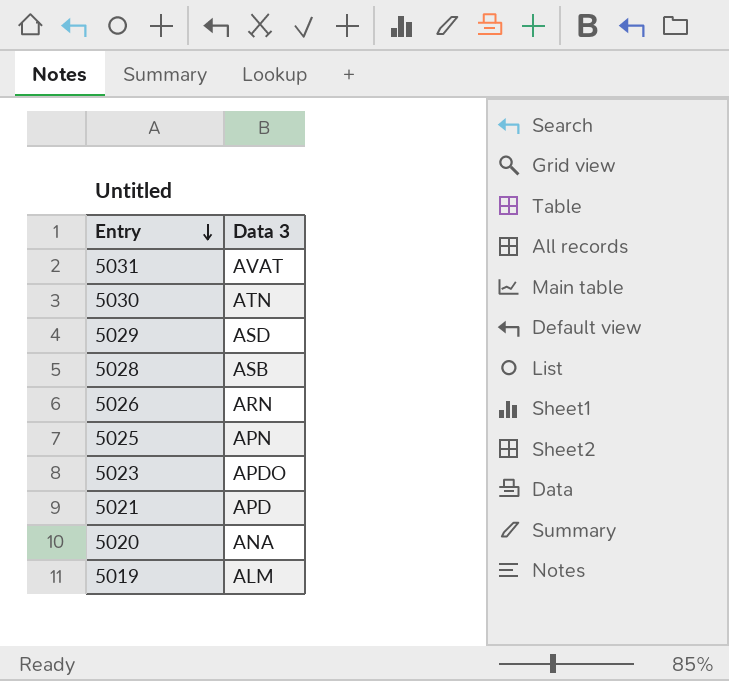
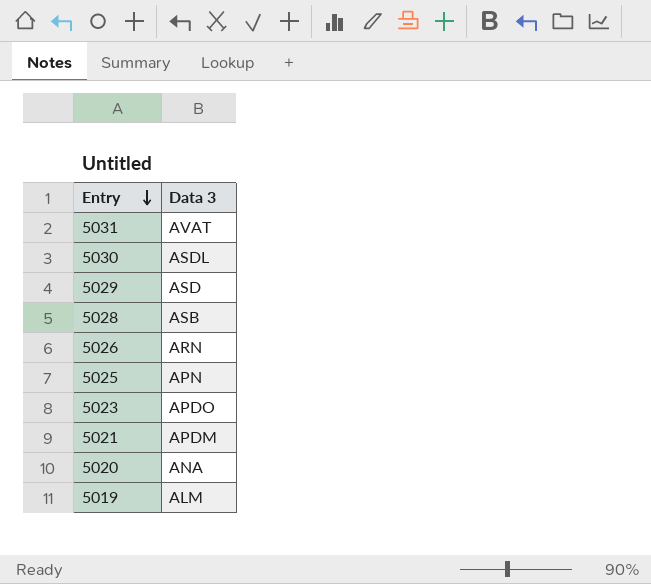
5030 | Data 3: ATN -> ASDL
5021 | Data 3: APD -> APDM

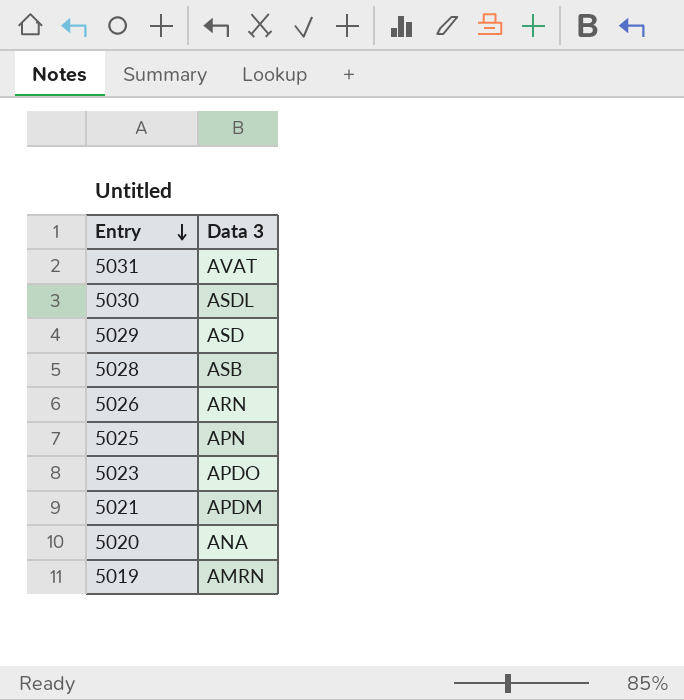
5019 | Data 3: ALM -> AMRN

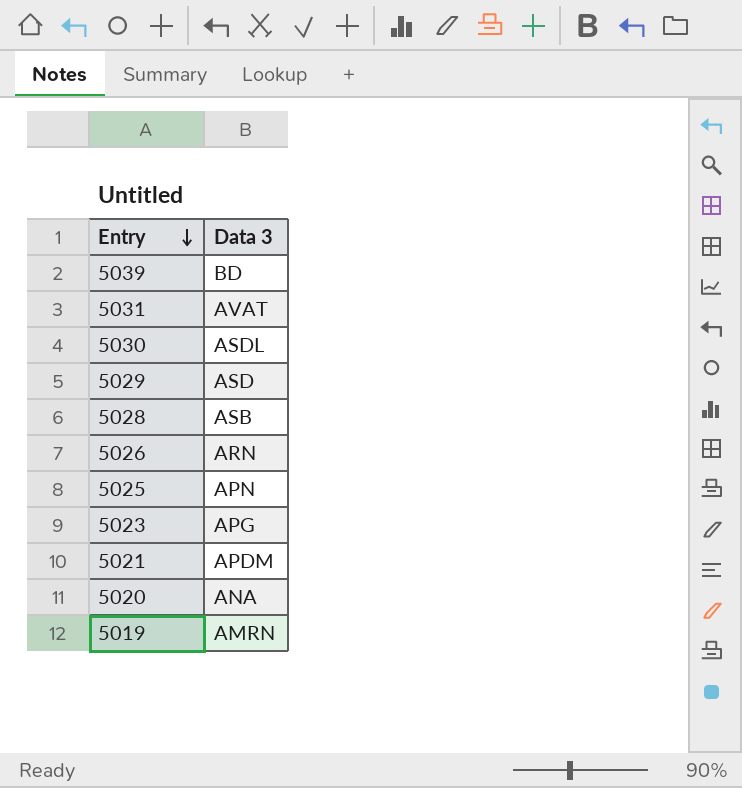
row 5039: none -> BD
5023 | Data 3: APDO -> APG

